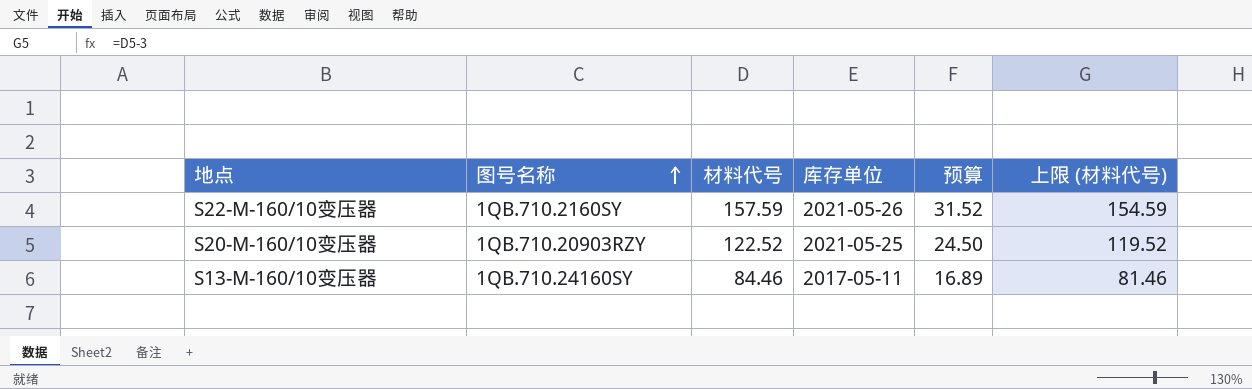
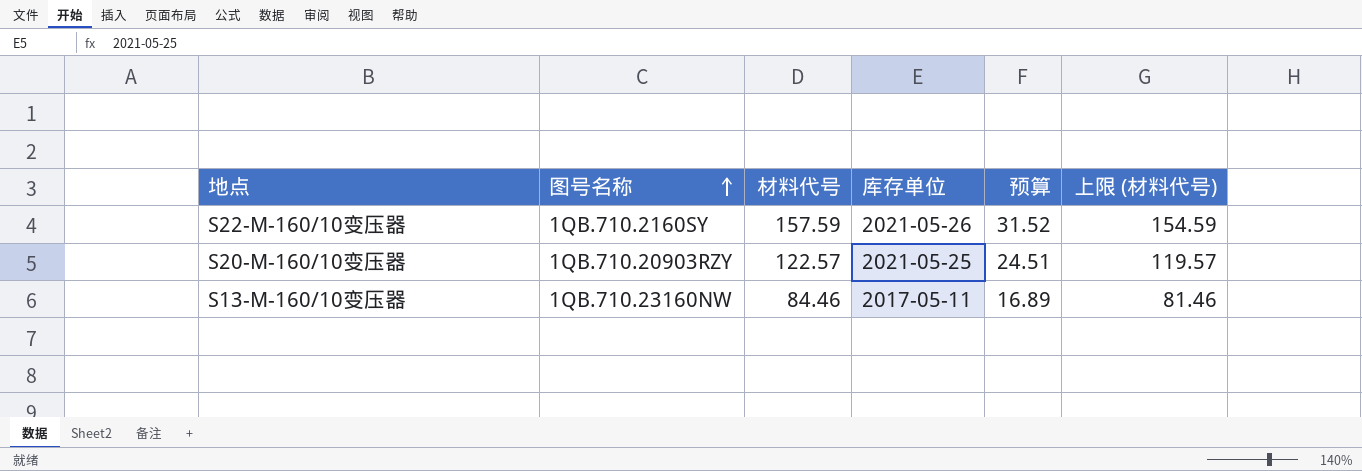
S20-M-160/10变压器 | 材料代号: 122.52 -> 122.57
S20-M-160/10变压器 | 预算: 24.50 -> 24.51
S20-M-160/10变压器 | 上限 (材料代号): 119.52 -> 119.57
S13-M-160/10变压器 | 图号名称: 1QB.710.24160SY -> 1QB.710.23160NW

